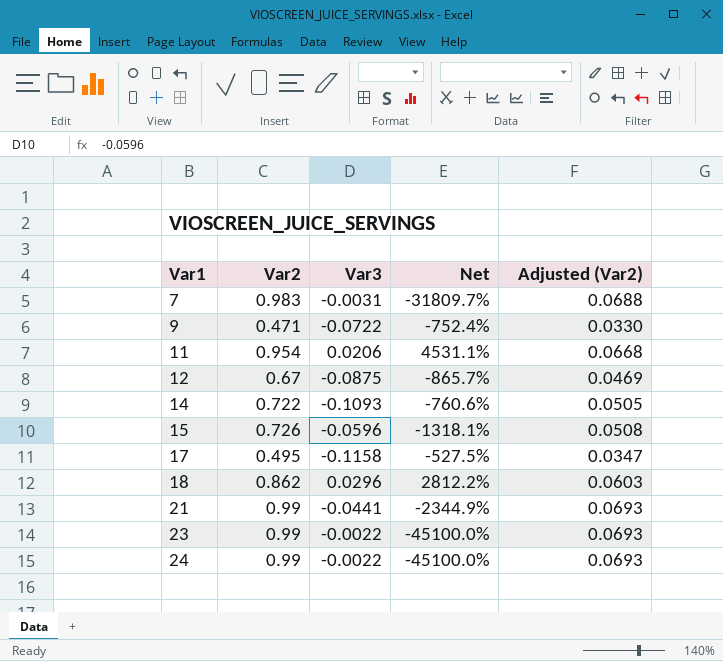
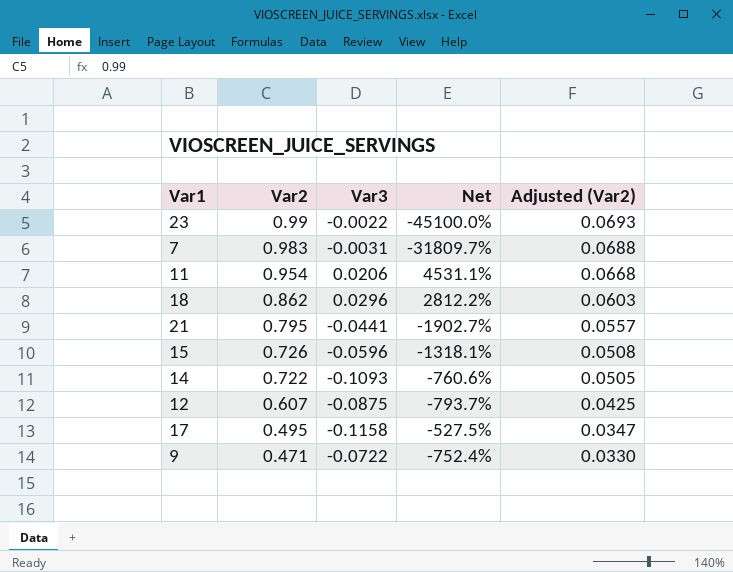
row order: Var1 ascending -> Var2 descending
row 24: 0.99 | -0.0022 | -45100.0% | 0.0693 -> none
21 | Var2: 0.99 -> 0.795
21 | Net: -2344.9% -> -1902.7%
21 | Adjusted (Var2): 0.0693 -> 0.0557
12 | Var2: 0.67 -> 0.607
12 | Net: -865.7% -> -793.7%
12 | Adjusted (Var2): 0.0469 -> 0.0425

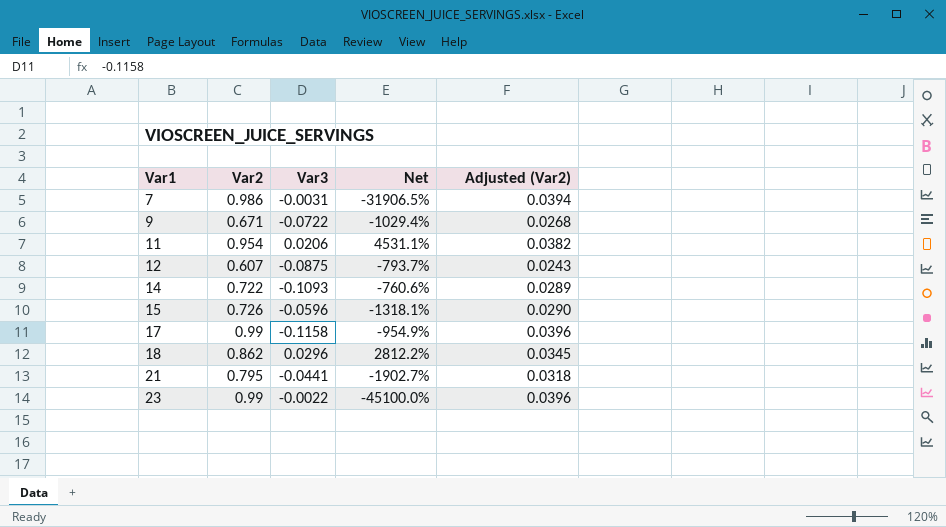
row order: Var2 descending -> Var1 ascending
column Adjusted (Var2) | formula: [Var2] * 0.07 -> [Var2] * 0.04
7 | Var2: 0.983 -> 0.986
7 | Net: -31809.7% -> -31906.5%
9 | Var2: 0.471 -> 0.671
9 | Net: -752.4% -> -1029.4%
17 | Var2: 0.495 -> 0.99
17 | Net: -527.5% -> -954.9%

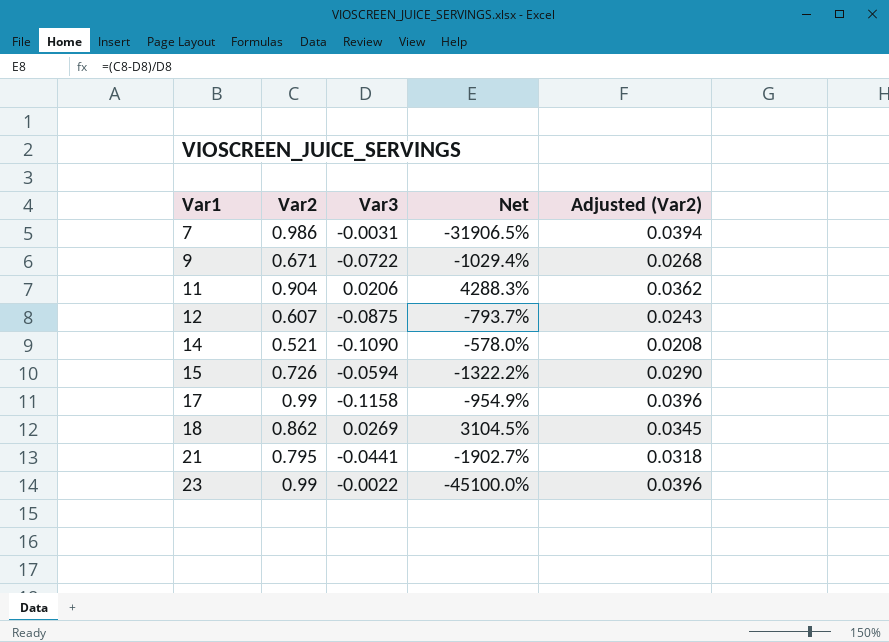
11 | Var2: 0.954 -> 0.904
11 | Net: 4531.1% -> 4288.3%
11 | Adjusted (Var2): 0.0382 -> 0.0362
14 | Var2: 0.722 -> 0.521
14 | Var3: -0.1093 -> -0.1090
14 | Net: -760.6% -> -578.0%
14 | Adjusted (Var2): 0.0289 -> 0.0208
15 | Var3: -0.0596 -> -0.0594
15 | Net: -1318.1% -> -1322.2%
18 | Var3: 0.0296 -> 0.0269
18 | Net: 2812.2% -> 3104.5%

